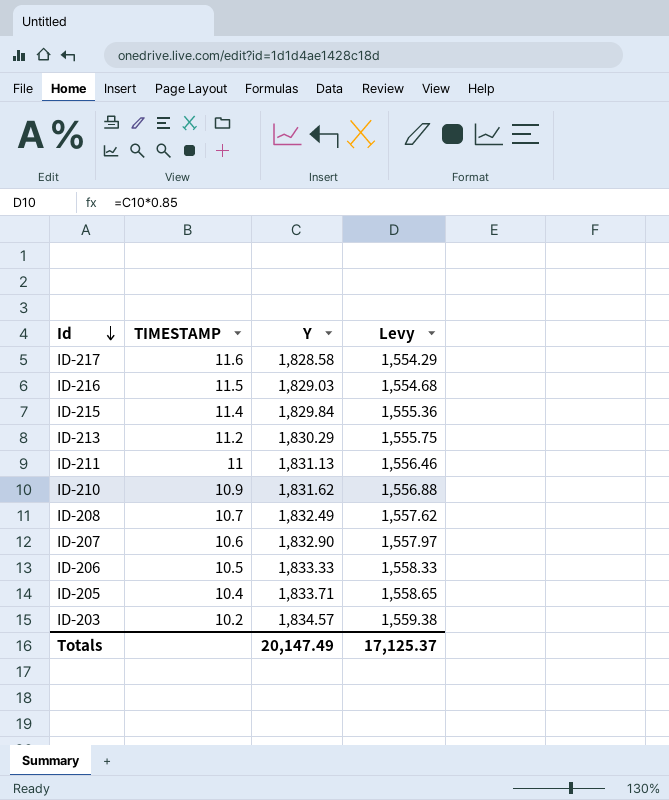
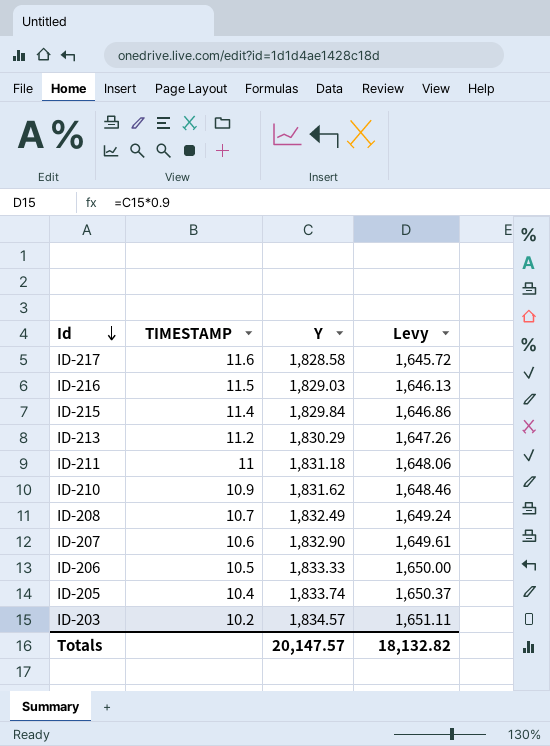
column Levy | formula: [Y] * 0.85 -> [Y] * 0.9
ID-211 | Y: 1,831.13 -> 1,831.18
ID-205 | Y: 1,833.71 -> 1,833.74
Totals | Y: 20,147.49 -> 20,147.57
Totals | Levy: 17,125.37 -> 18,132.82

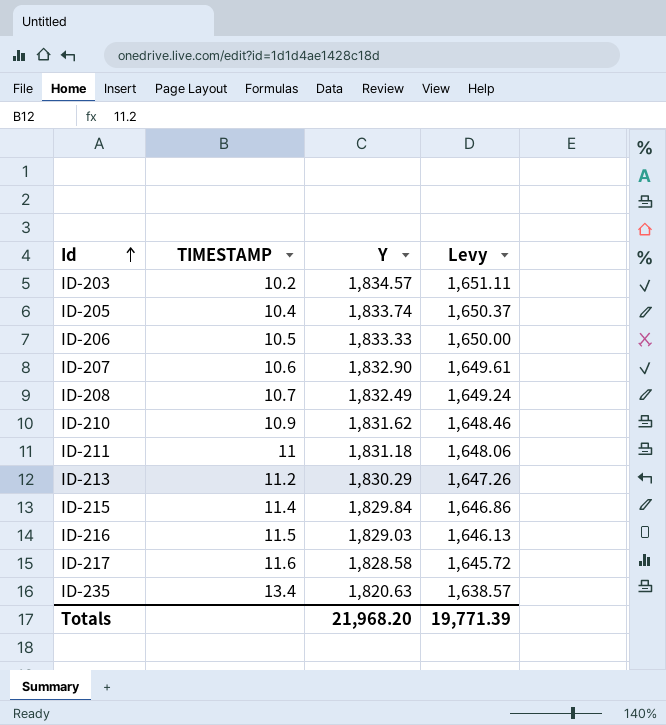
row order: Id descending -> Id ascending
row ID-235: none -> 13.4 | 1,820.63 | 1,638.57
Totals | Y: 20,147.57 -> 21,968.20
Totals | Levy: 18,132.82 -> 19,771.39

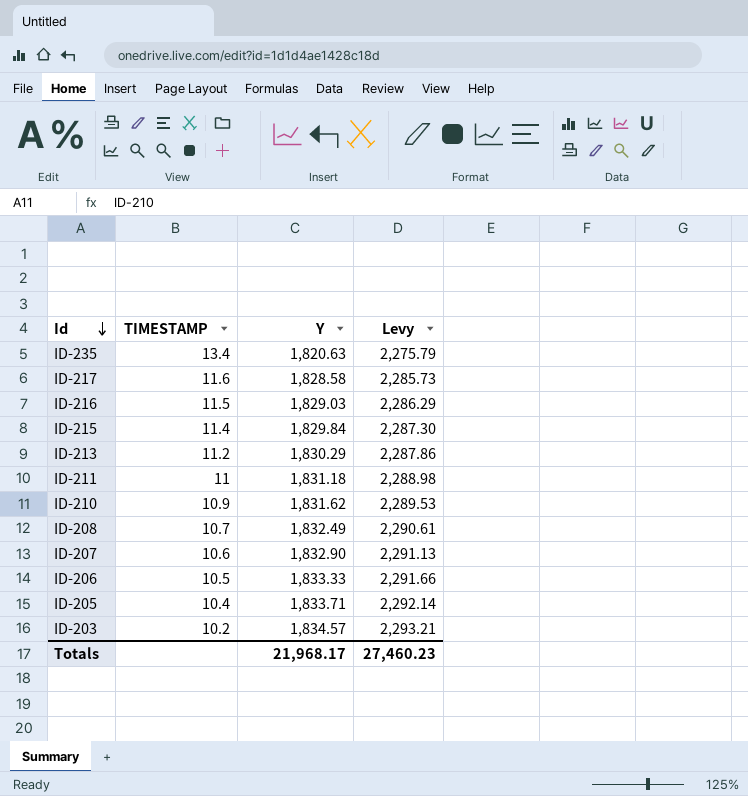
row order: Id ascending -> Id descending
column Levy | formula: [Y] * 0.9 -> [Y] * 1.25
ID-205 | Y: 1,833.74 -> 1,833.71
Totals | Y: 21,968.20 -> 21,968.17
Totals | Levy: 19,771.39 -> 27,460.23

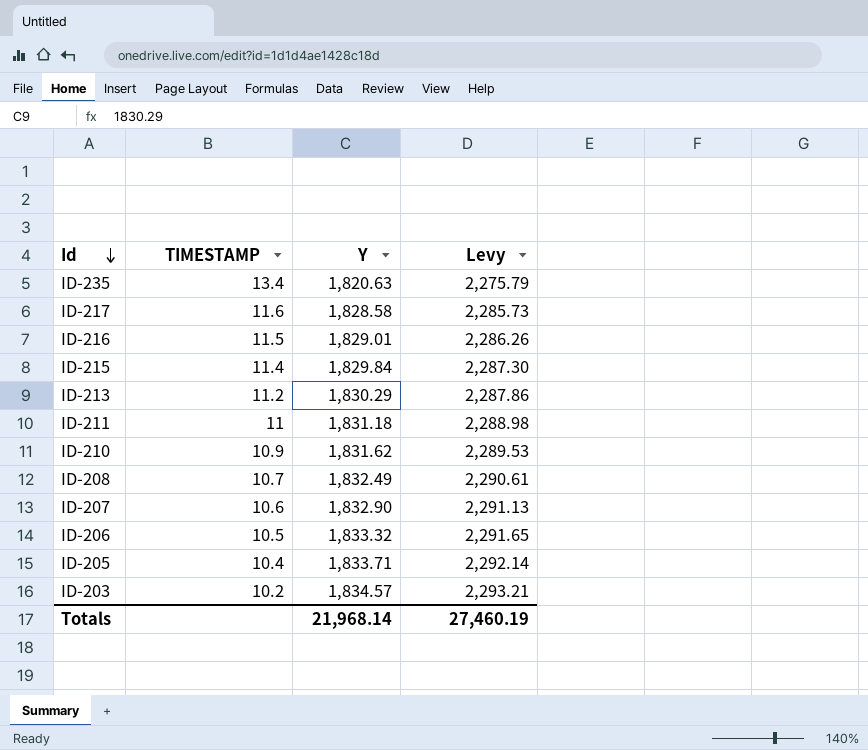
ID-216 | Y: 1,829.03 -> 1,829.01
ID-216 | Levy: 2,286.29 -> 2,286.26
ID-206 | Y: 1,833.33 -> 1,833.32
ID-206 | Levy: 2,291.66 -> 2,291.65
Totals | Y: 21,968.17 -> 21,968.14
Totals | Levy: 27,460.23 -> 27,460.19

